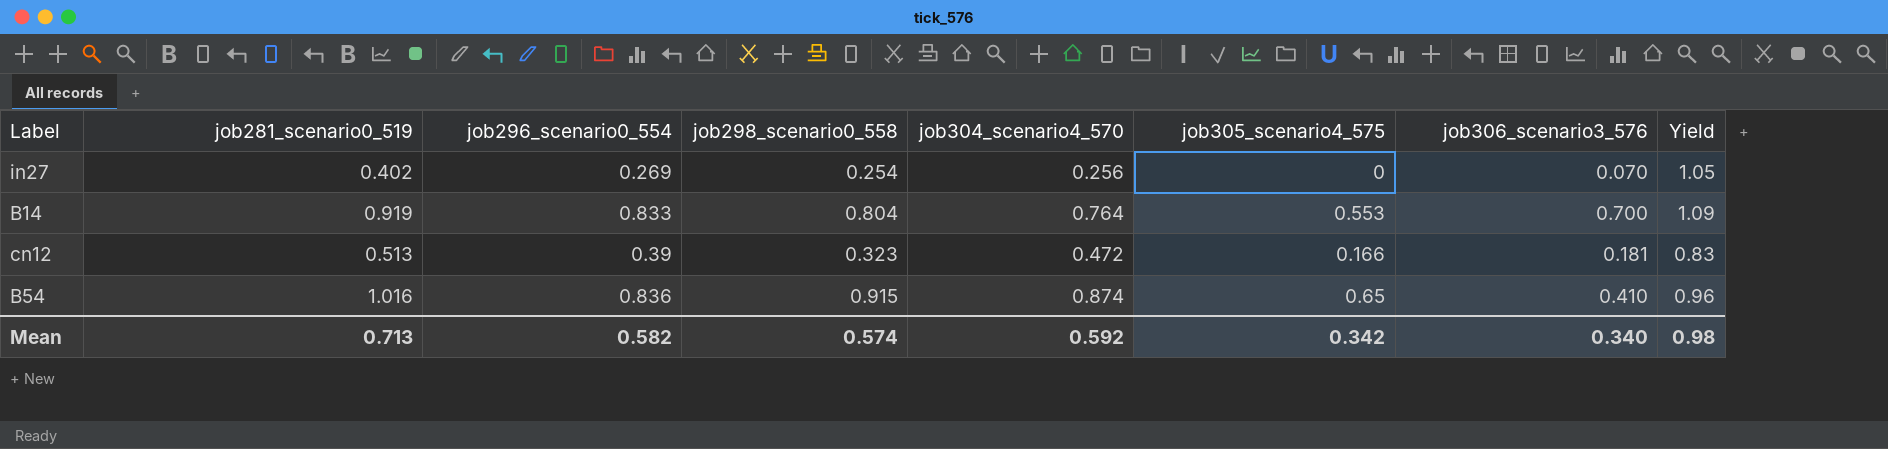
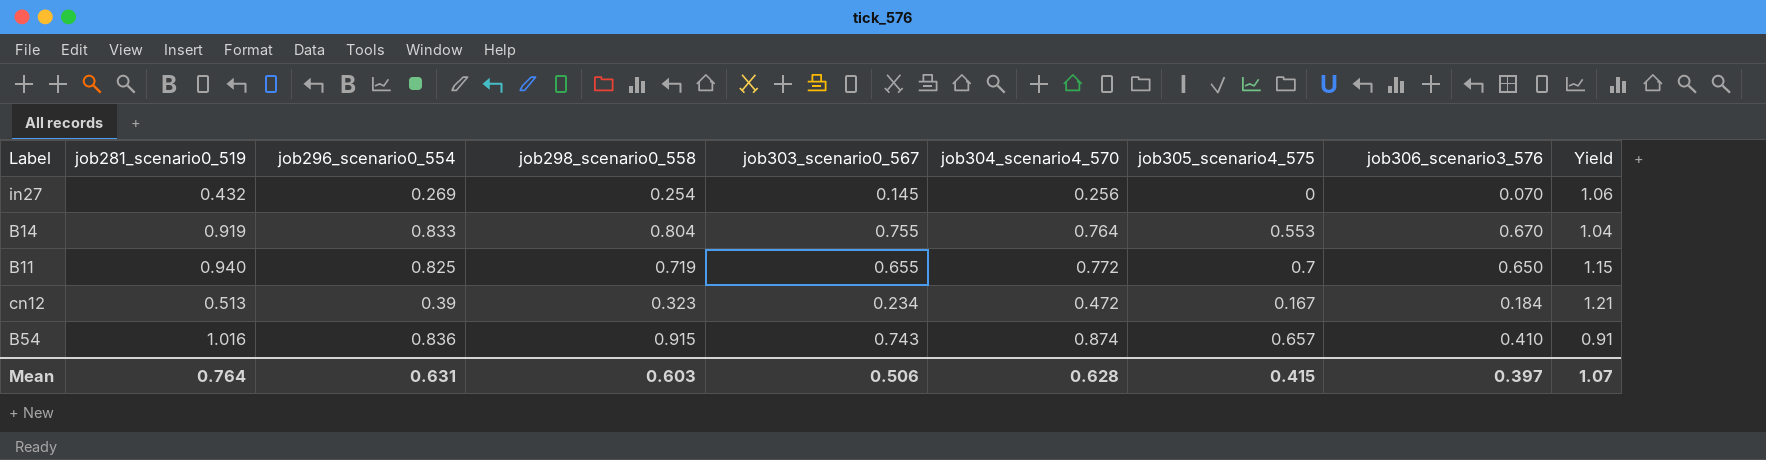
column job303_scenario0_567 | position: none -> 5
column Yield | formula: [job296_scenario0_554] / [job304_scenario4_570] -> [job296_scenario0_554] / [job298_scenario0_558]
in27 | job281_scenario0_519: 0.402 -> 0.432
B14 | job306_scenario3_576: 0.700 -> 0.670
row B11: none -> 0.940 | 0.825 | 0.719 | 0.655 | 0.772 | 0.7 | 0.650 | 1.15
cn12 | job305_scenario4_575: 0.166 -> 0.167
cn12 | job306_scenario3_576: 0.181 -> 0.184
B54 | job305_scenario4_575: 0.65 -> 0.657
Mean | job281_scenario0_519: 0.713 -> 0.764
Mean | job296_scenario0_554: 0.582 -> 0.631
Mean | job298_scenario0_558: 0.574 -> 0.603
Mean | job304_scenario4_570: 0.592 -> 0.628
Mean | job305_scenario4_575: 0.342 -> 0.415
Mean | job306_scenario3_576: 0.340 -> 0.397
Mean | Yield: 0.98 -> 1.07

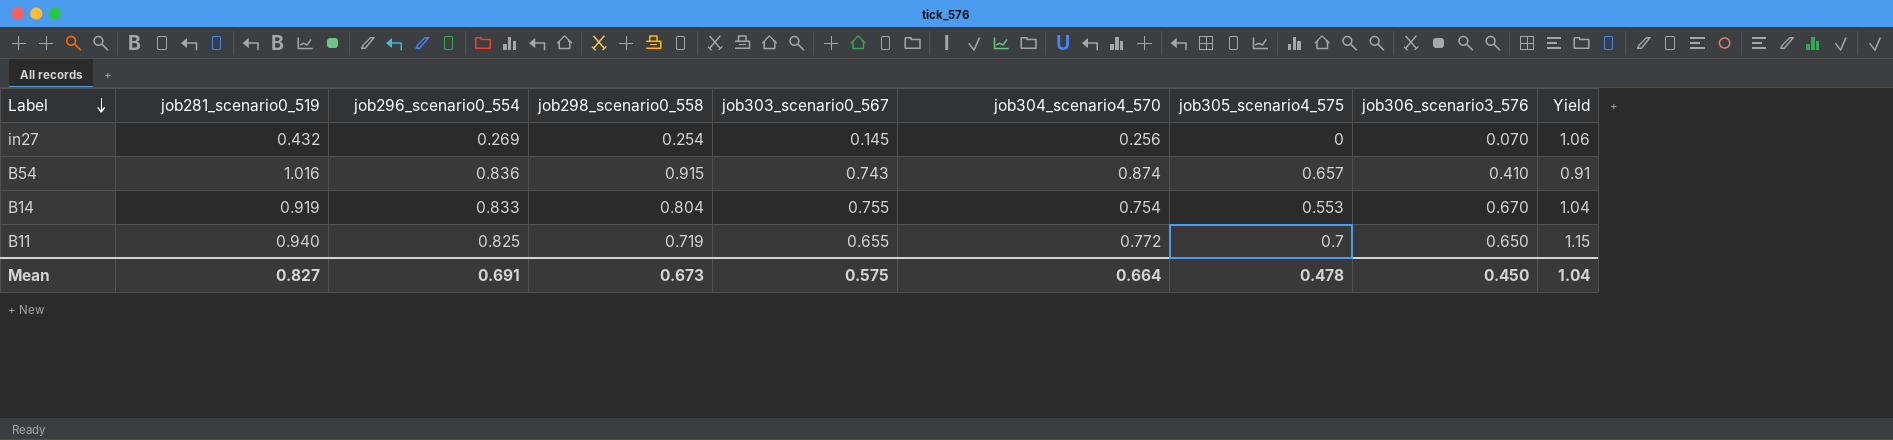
row order: none -> Label descending
row cn12: 0.513 | 0.39 | 0.323 | 0.234 | 0.472 | 0.167 | 0.184 | 1.21 -> none
B14 | job304_scenario4_570: 0.764 -> 0.754
Mean | job281_scenario0_519: 0.764 -> 0.827
Mean | job296_scenario0_554: 0.631 -> 0.691
Mean | job298_scenario0_558: 0.603 -> 0.673
Mean | job303_scenario0_567: 0.506 -> 0.575
Mean | job304_scenario4_570: 0.628 -> 0.664
Mean | job305_scenario4_575: 0.415 -> 0.478
Mean | job306_scenario3_576: 0.397 -> 0.450
Mean | Yield: 1.07 -> 1.04

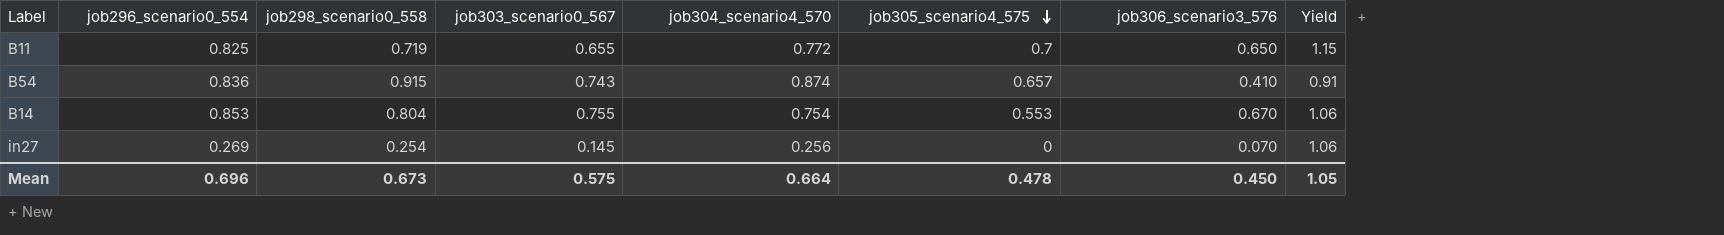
row order: Label descending -> job305_scenario4_575 descending
column job281_scenario0_519 | position: 2 -> none
B14 | job296_scenario0_554: 0.833 -> 0.853
B14 | Yield: 1.04 -> 1.06
Mean | job296_scenario0_554: 0.691 -> 0.696
Mean | Yield: 1.04 -> 1.05

